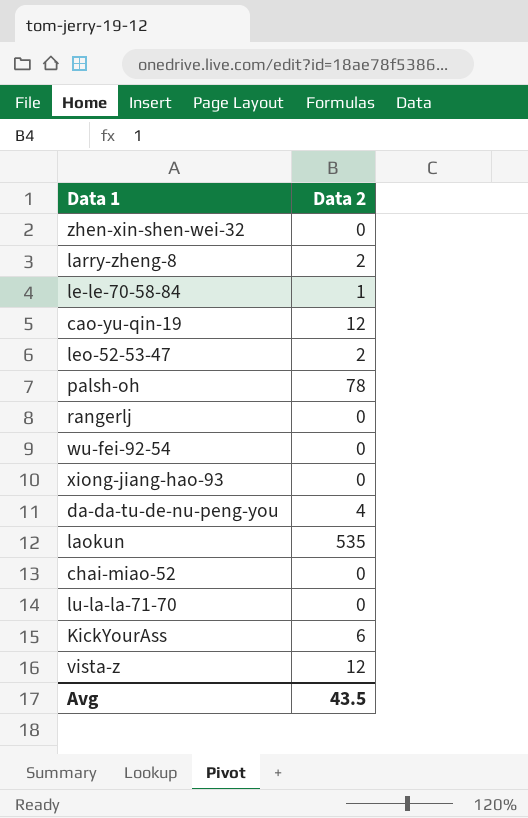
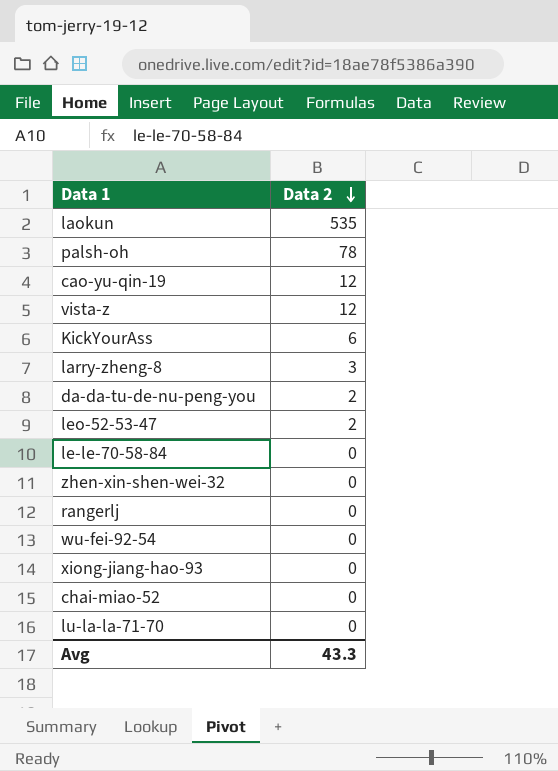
row order: none -> Data 2 descending
larry-zheng-8 | Data 2: 2 -> 3
da-da-tu-de-nu-peng-you | Data 2: 4 -> 2
le-le-70-58-84 | Data 2: 1 -> 0
Avg | Data 2: 43.5 -> 43.3

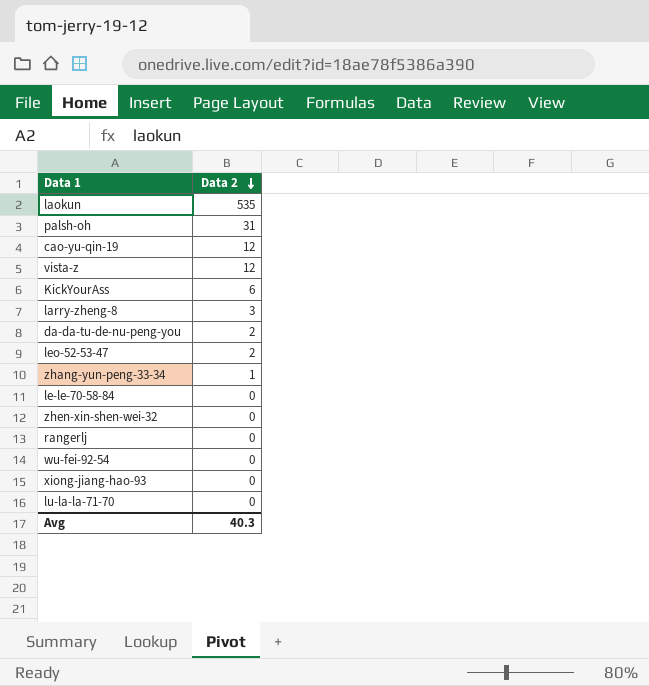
row chai-miao-52: 0 -> none
palsh-oh | Data 2: 78 -> 31
row zhang-yun-peng-33-34: none -> 1
Avg | Data 2: 43.3 -> 40.3

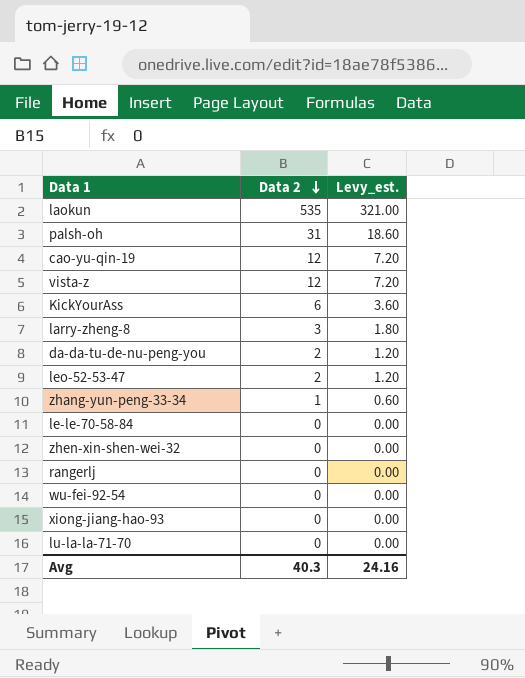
column Levy_est. | formula: none -> [Data 2] * 0.6

